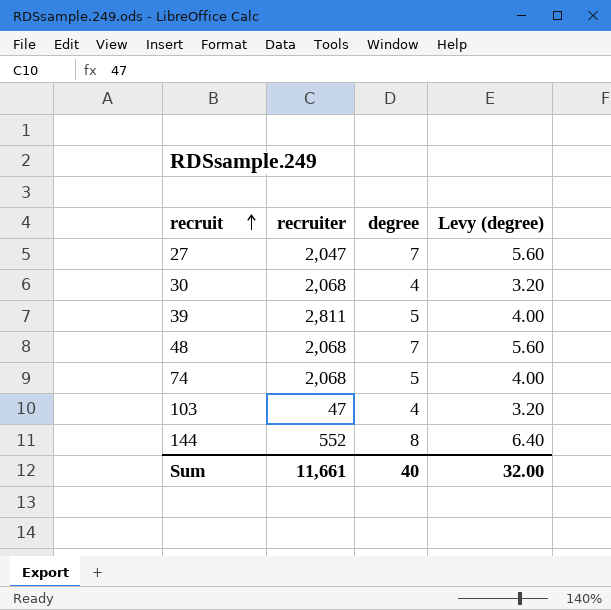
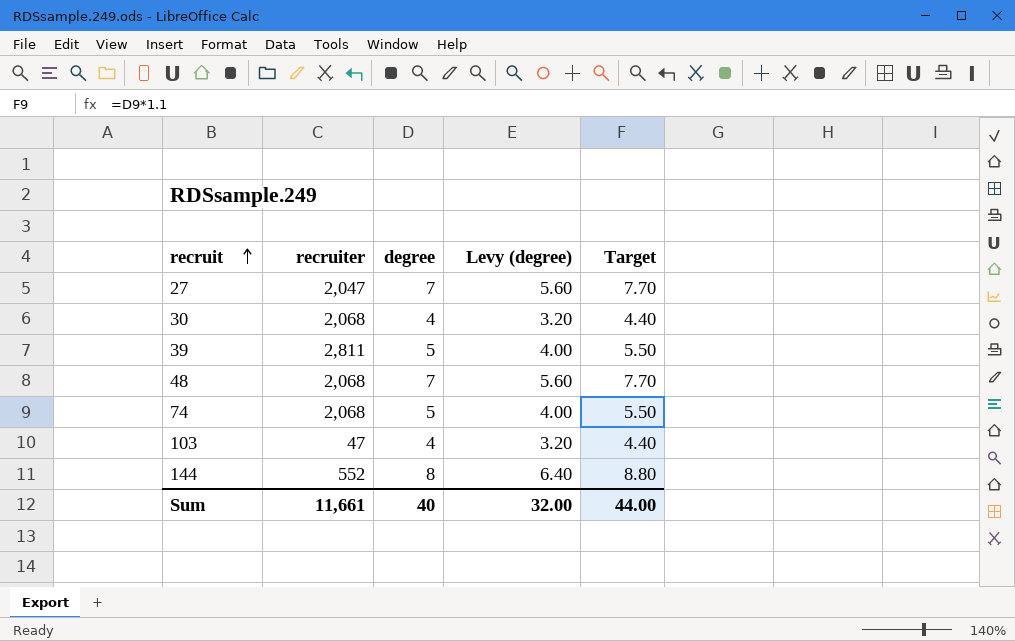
column Target | formula: none -> [degree] * 1.1

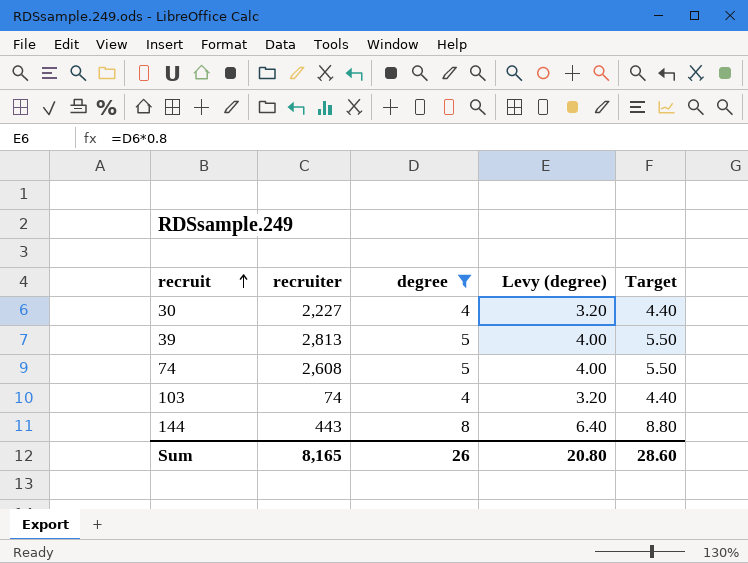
filter: none -> degree != 7
30 | recruiter: 2,068 -> 2,227
39 | recruiter: 2,811 -> 2,813
74 | recruiter: 2,068 -> 2,608
103 | recruiter: 47 -> 74
144 | recruiter: 552 -> 443
Sum | recruiter: 11,661 -> 8,165
Sum | degree: 40 -> 26
Sum | Levy (degree): 32.00 -> 20.80
Sum | Target: 44.00 -> 28.60

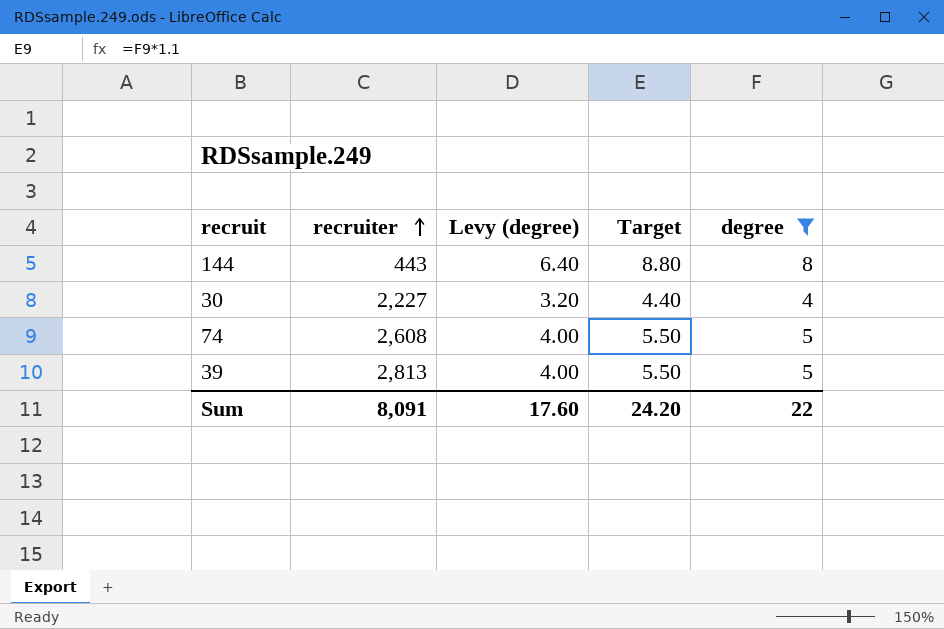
row order: recruit ascending -> recruiter ascending
column degree | position: 3 -> 5
row 103: 74 | 4 | 3.20 | 4.40 -> none
Sum | recruiter: 8,165 -> 8,091
Sum | Levy (degree): 20.80 -> 17.60
Sum | Target: 28.60 -> 24.20
Sum | degree: 26 -> 22

